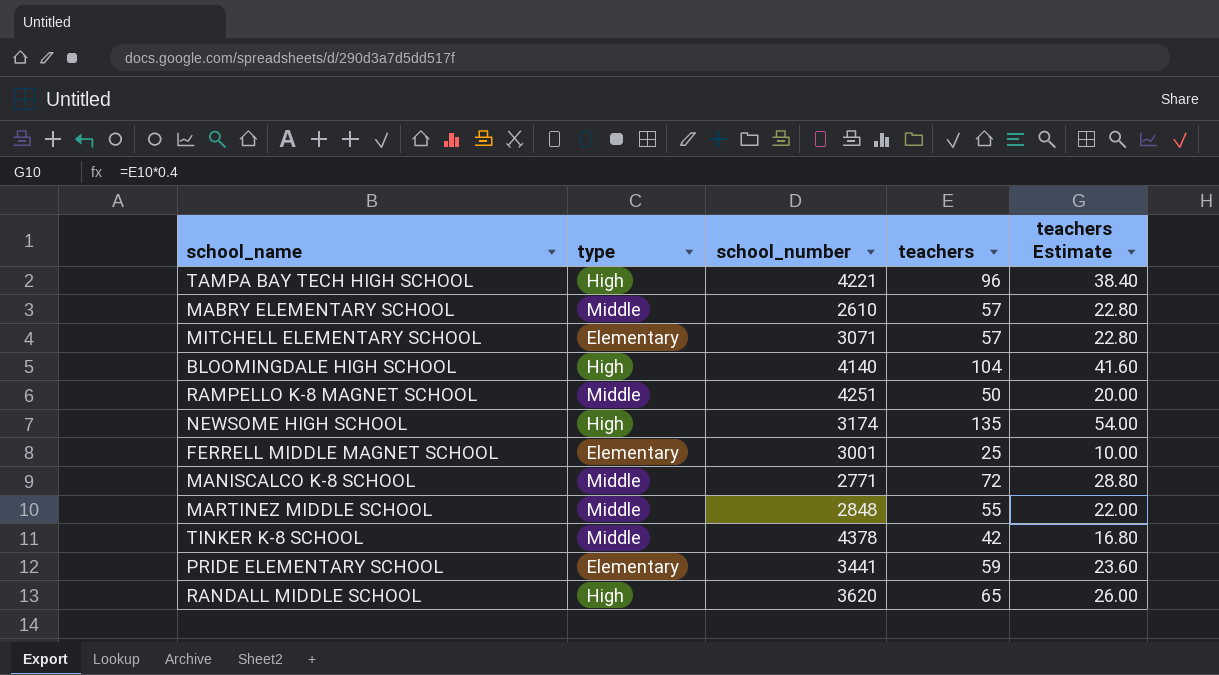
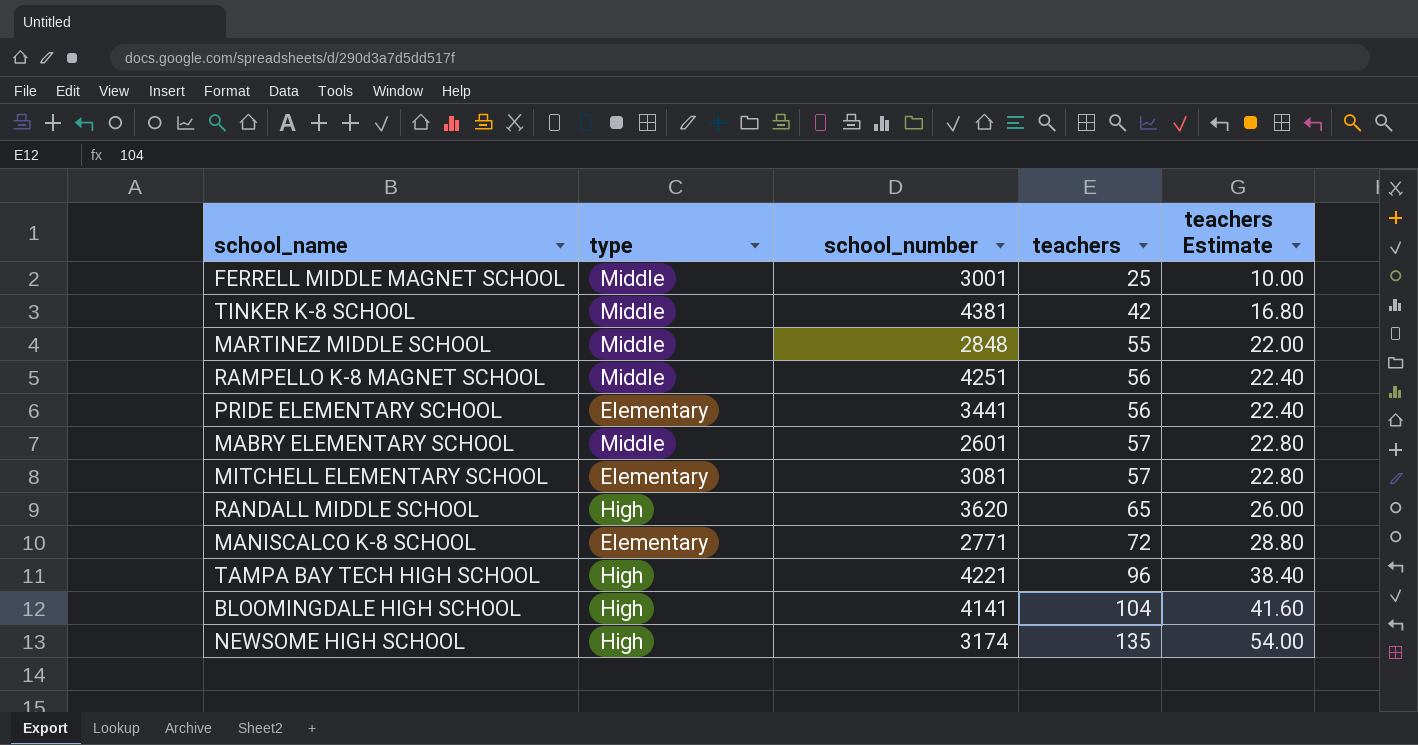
row order: none -> teachers ascending
FERRELL MIDDLE MAGNET SCHOOL | type: Elementary -> Middle
TINKER K-8 SCHOOL | school_number: 4378 -> 4381
RAMPELLO K-8 MAGNET SCHOOL | teachers: 50 -> 56
RAMPELLO K-8 MAGNET SCHOOL | teachers Estimate: 20.00 -> 22.40
PRIDE ELEMENTARY SCHOOL | teachers: 59 -> 56
PRIDE ELEMENTARY SCHOOL | teachers Estimate: 23.60 -> 22.40
MABRY ELEMENTARY SCHOOL | school_number: 2610 -> 2601
MITCHELL ELEMENTARY SCHOOL | school_number: 3071 -> 3081
MANISCALCO K-8 SCHOOL | type: Middle -> Elementary
BLOOMINGDALE HIGH SCHOOL | school_number: 4140 -> 4141

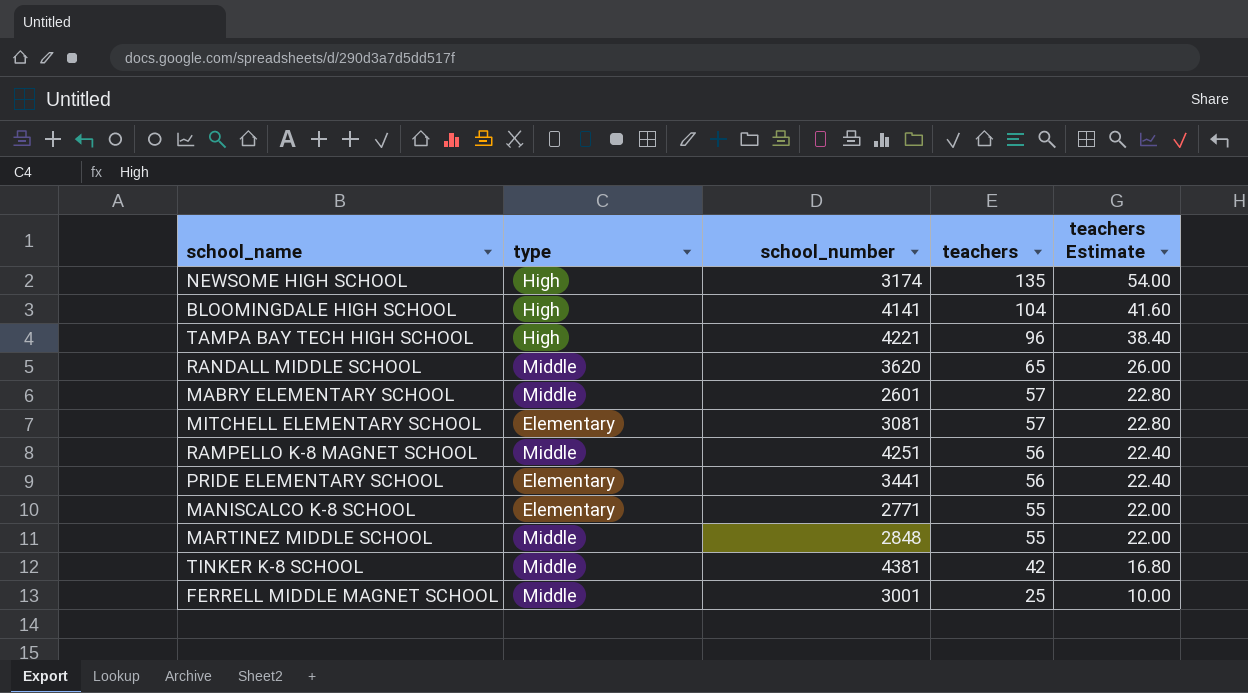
row order: teachers ascending -> teachers descending
RANDALL MIDDLE SCHOOL | type: High -> Middle
MANISCALCO K-8 SCHOOL | teachers: 72 -> 55
MANISCALCO K-8 SCHOOL | teachers Estimate: 28.80 -> 22.00

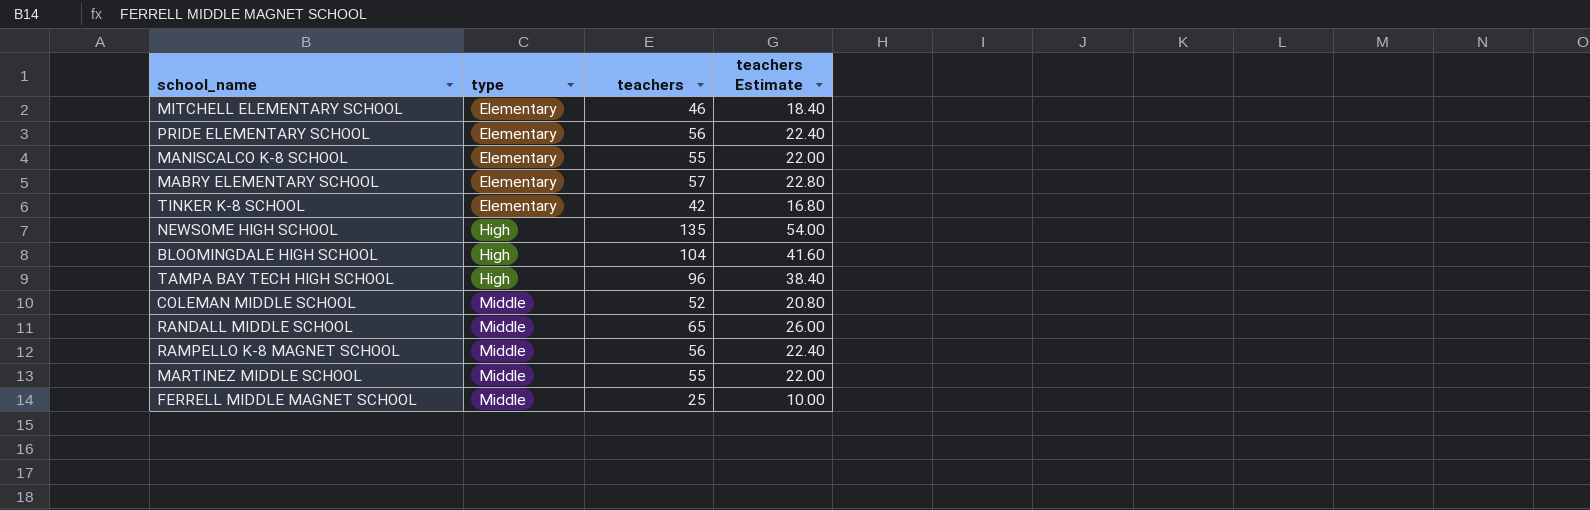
row order: teachers descending -> type ascending
column school_number | position: 3 -> none
MITCHELL ELEMENTARY SCHOOL | teachers: 57 -> 46
MITCHELL ELEMENTARY SCHOOL | teachers Estimate: 22.80 -> 18.40
MABRY ELEMENTARY SCHOOL | type: Middle -> Elementary
TINKER K-8 SCHOOL | type: Middle -> Elementary
row COLEMAN MIDDLE SCHOOL: none -> Middle | 52 | 20.80

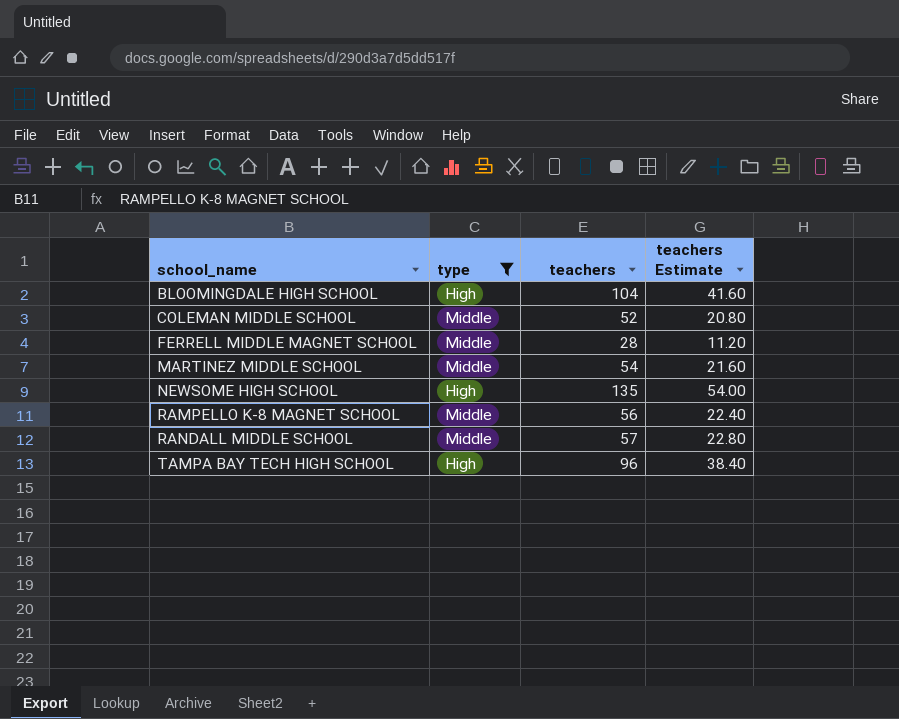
filter: none -> type != Elementary
row order: type ascending -> school_name ascending
FERRELL MIDDLE MAGNET SCHOOL | teachers: 25 -> 28
FERRELL MIDDLE MAGNET SCHOOL | teachers Estimate: 10.00 -> 11.20
MARTINEZ MIDDLE SCHOOL | teachers: 55 -> 54
MARTINEZ MIDDLE SCHOOL | teachers Estimate: 22.00 -> 21.60
RANDALL MIDDLE SCHOOL | teachers: 65 -> 57
RANDALL MIDDLE SCHOOL | teachers Estimate: 26.00 -> 22.80

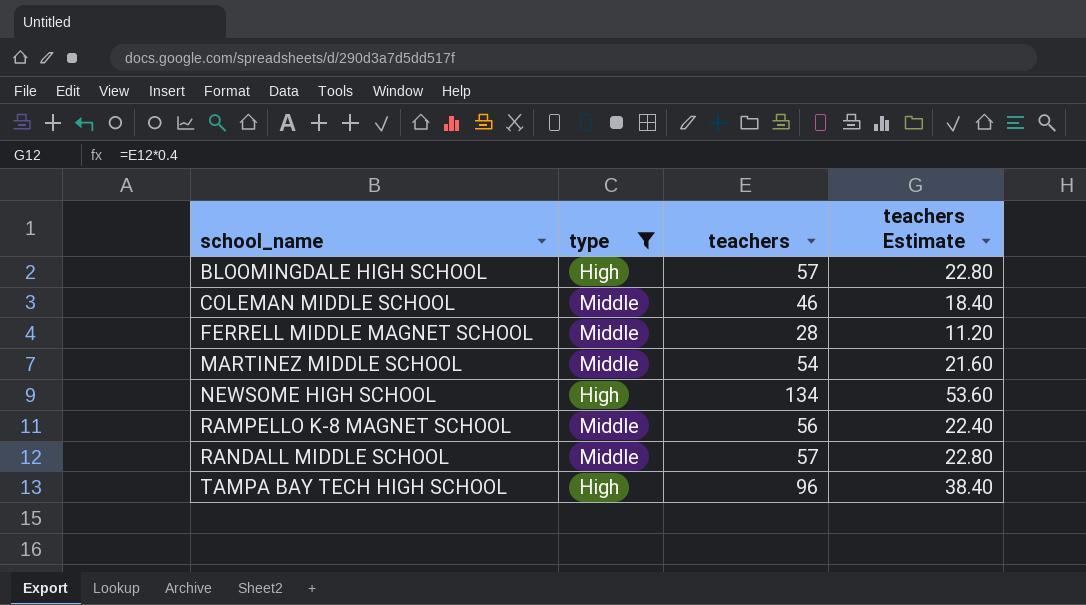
BLOOMINGDALE HIGH SCHOOL | teachers: 104 -> 57
BLOOMINGDALE HIGH SCHOOL | teachers Estimate: 41.60 -> 22.80
COLEMAN MIDDLE SCHOOL | teachers: 52 -> 46
COLEMAN MIDDLE SCHOOL | teachers Estimate: 20.80 -> 18.40
NEWSOME HIGH SCHOOL | teachers: 135 -> 134
NEWSOME HIGH SCHOOL | teachers Estimate: 54.00 -> 53.60

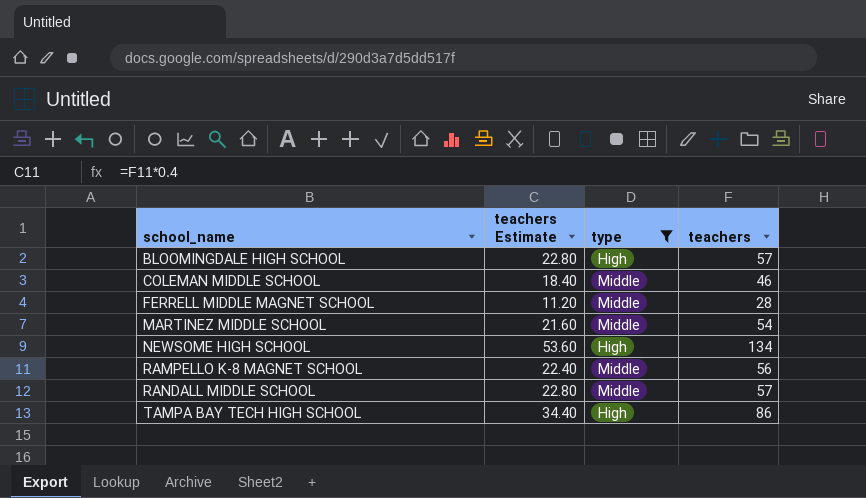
column teachers Estimate | position: 4 -> 2
TAMPA BAY TECH HIGH SCHOOL | teachers Estimate: 38.40 -> 34.40
TAMPA BAY TECH HIGH SCHOOL | teachers: 96 -> 86

